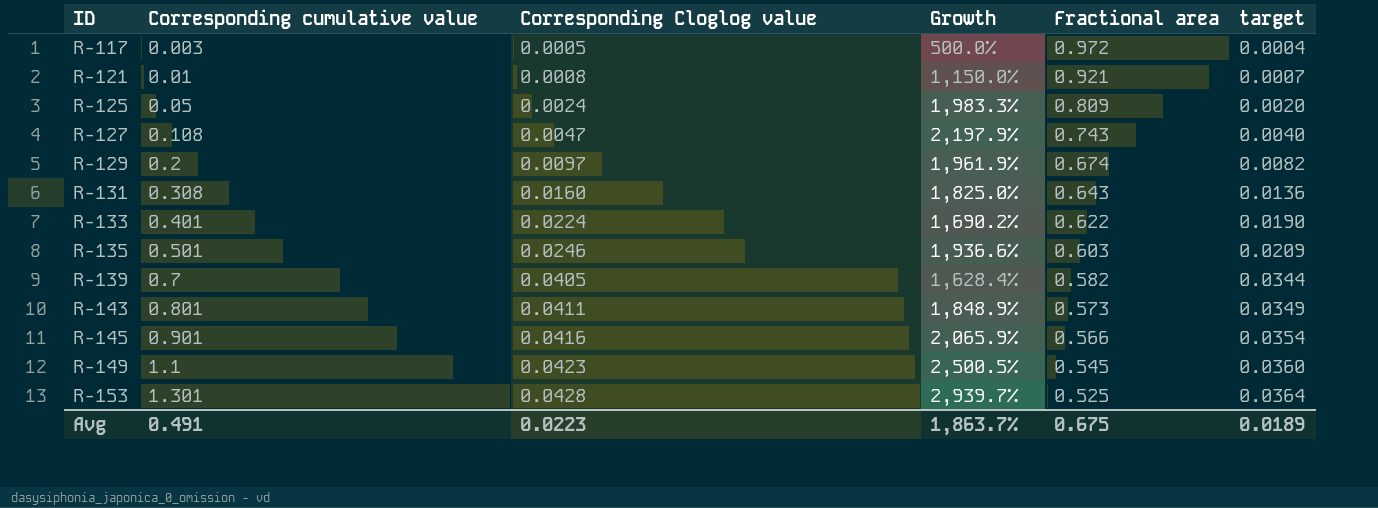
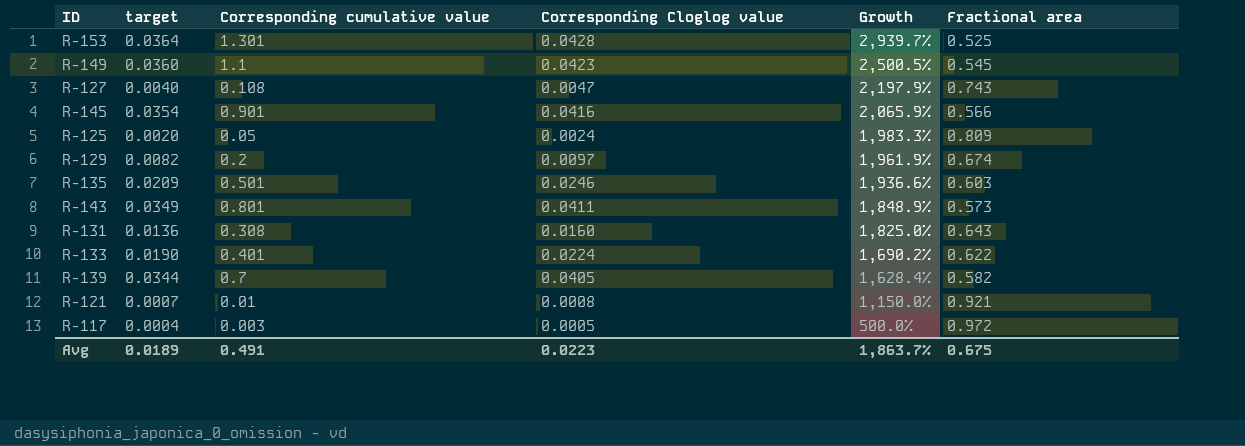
row order: ID ascending -> Growth descending
column target | position: 6 -> 2

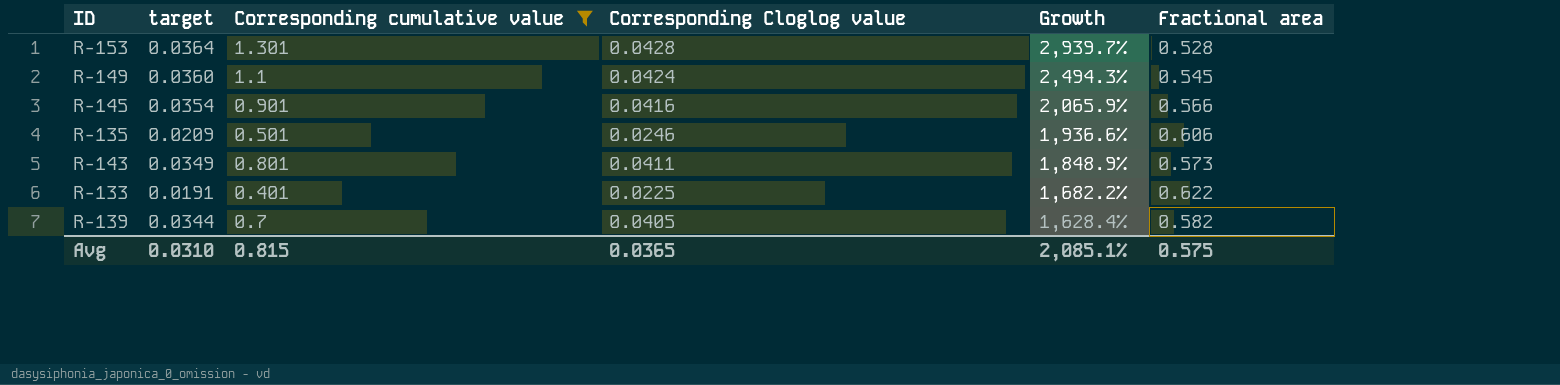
filter: none -> Corresponding cumulative value >= 0.401
R-153 | Fractional area: 0.525 -> 0.528
R-149 | Corresponding Cloglog value: 0.0423 -> 0.0424
R-149 | Growth: 2,500.5% -> 2,494.3%
R-135 | Fractional area: 0.603 -> 0.606
R-133 | target: 0.0190 -> 0.0191
R-133 | Corresponding Cloglog value: 0.0224 -> 0.0225
R-133 | Growth: 1,690.2% -> 1,682.2%
Avg | target: 0.0189 -> 0.0310
Avg | Corresponding cumulative value: 0.491 -> 0.815
Avg | Corresponding Cloglog value: 0.0223 -> 0.0365
Avg | Growth: 1,863.7% -> 2,085.1%
Avg | Fractional area: 0.675 -> 0.575

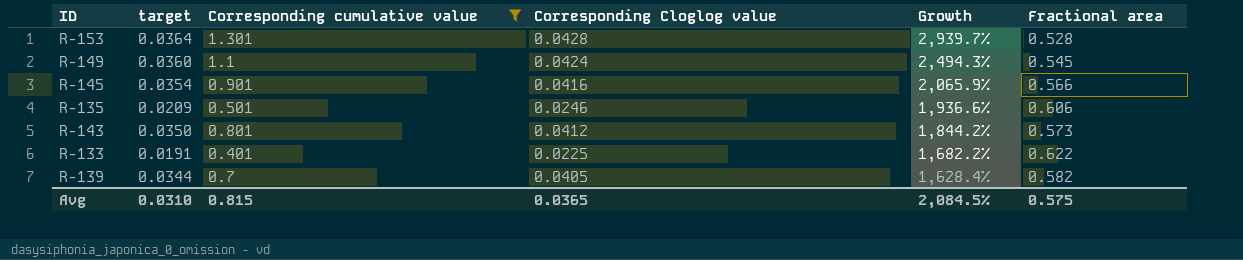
R-143 | target: 0.0349 -> 0.0350
R-143 | Corresponding Cloglog value: 0.0411 -> 0.0412
R-143 | Growth: 1,848.9% -> 1,844.2%
Avg | Growth: 2,085.1% -> 2,084.5%

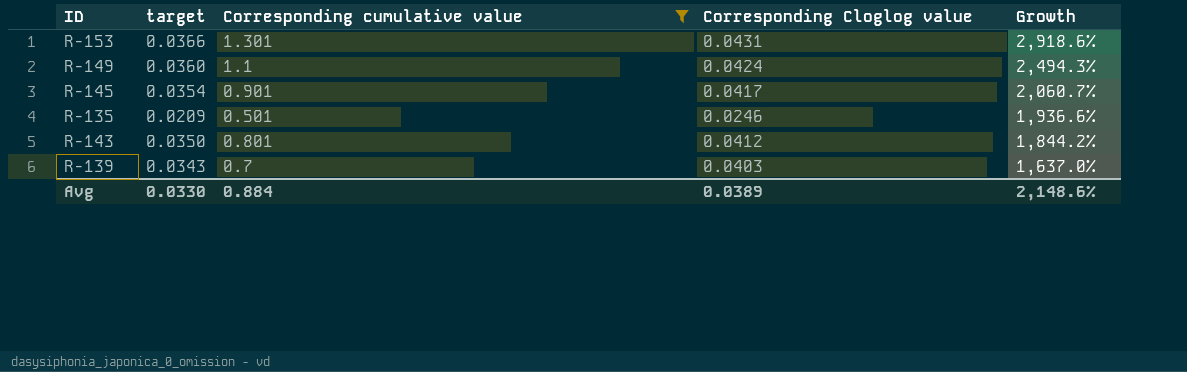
column Fractional area | position: 6 -> none
row R-133: 0.0191 | 0.401 | 0.0225 | 1,682.2% | 0.622 -> none
R-153 | target: 0.0364 -> 0.0366
R-153 | Corresponding Cloglog value: 0.0428 -> 0.0431
R-153 | Growth: 2,939.7% -> 2,918.6%
R-145 | Corresponding Cloglog value: 0.0416 -> 0.0417
R-145 | Growth: 2,065.9% -> 2,060.7%
R-139 | target: 0.0344 -> 0.0343
R-139 | Corresponding Cloglog value: 0.0405 -> 0.0403
R-139 | Growth: 1,628.4% -> 1,637.0%
Avg | target: 0.0310 -> 0.0330
Avg | Corresponding cumulative value: 0.815 -> 0.884
Avg | Corresponding Cloglog value: 0.0365 -> 0.0389
Avg | Growth: 2,084.5% -> 2,148.6%

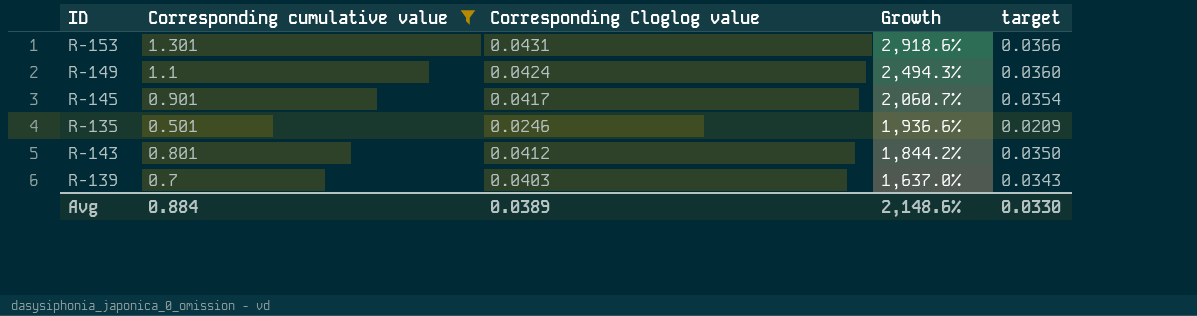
column target | position: 2 -> 5

